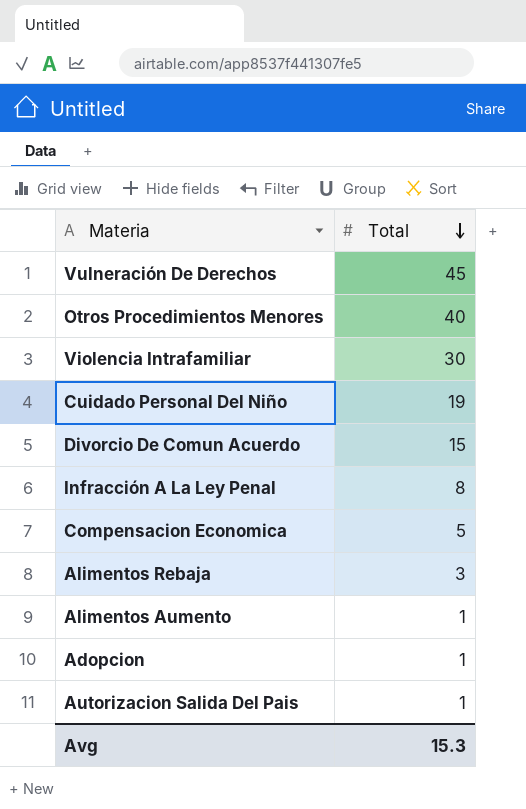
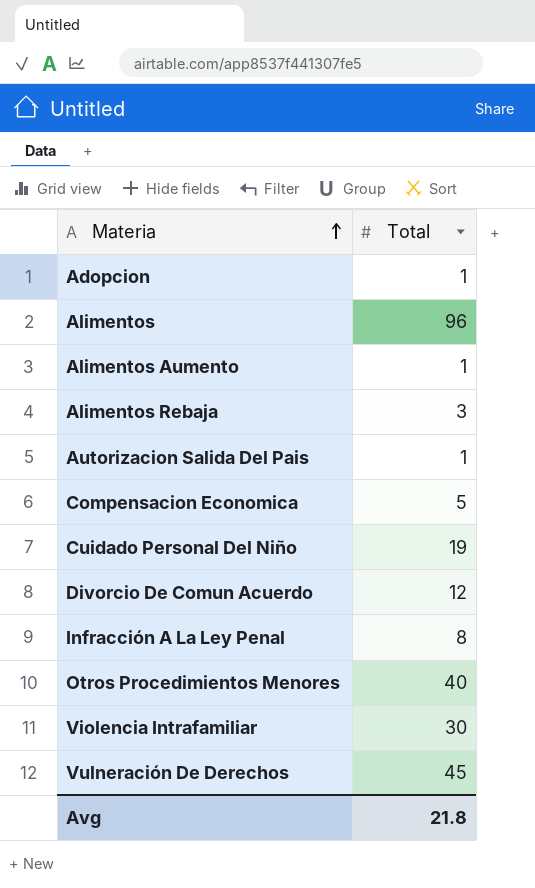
row order: Total descending -> Materia ascending
row Alimentos: none -> 96
Divorcio De Comun Acuerdo | Total: 15 -> 12
Avg | Total: 15.3 -> 21.8

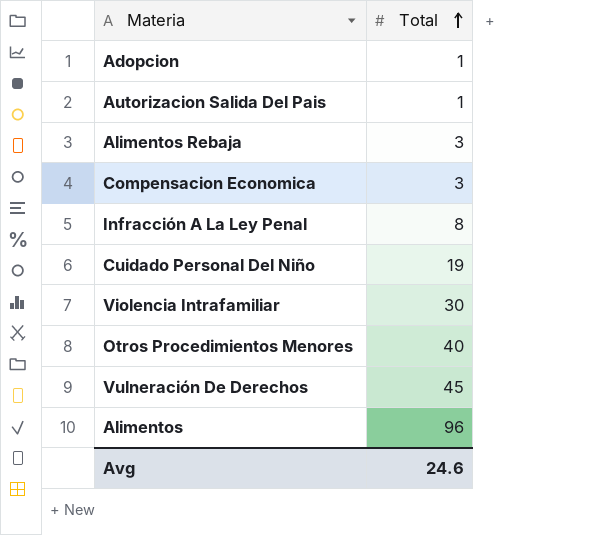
row order: Materia ascending -> Total ascending
row Alimentos Aumento: 1 -> none
row Divorcio De Comun Acuerdo: 12 -> none
Compensacion Economica | Total: 5 -> 3
Avg | Total: 21.8 -> 24.6

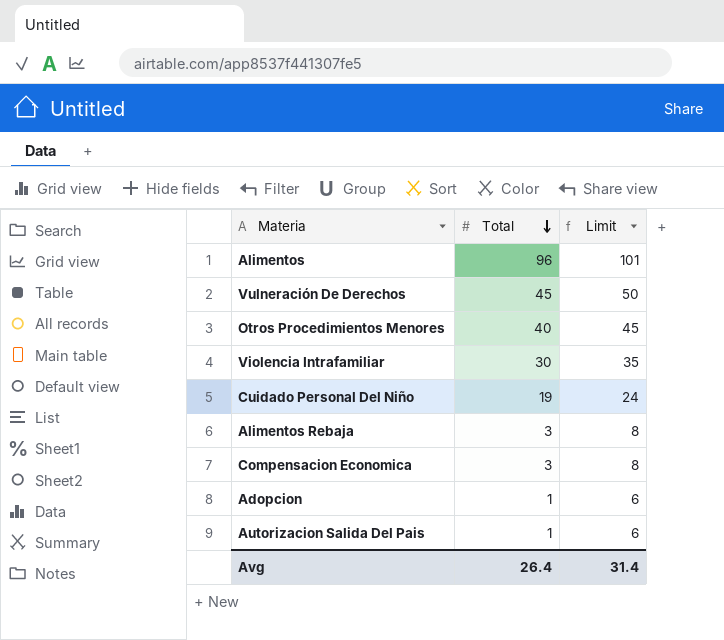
row order: Total ascending -> Total descending
column Limit | formula: none -> [Total] + 5
row Infracción A La Ley Penal: 8 -> none
Avg | Total: 24.6 -> 26.4

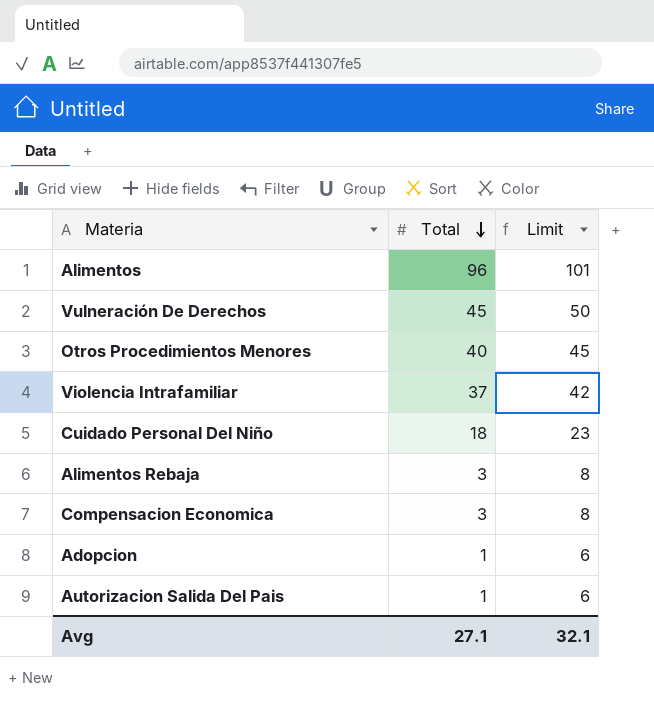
Violencia Intrafamiliar | Total: 30 -> 37
Violencia Intrafamiliar | Limit: 35 -> 42
Cuidado Personal Del Niño | Total: 19 -> 18
Cuidado Personal Del Niño | Limit: 24 -> 23
Avg | Total: 26.4 -> 27.1
Avg | Limit: 31.4 -> 32.1

